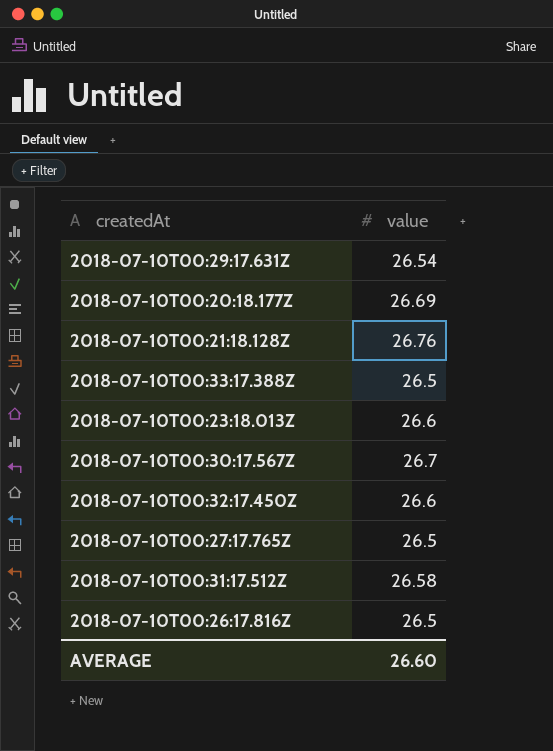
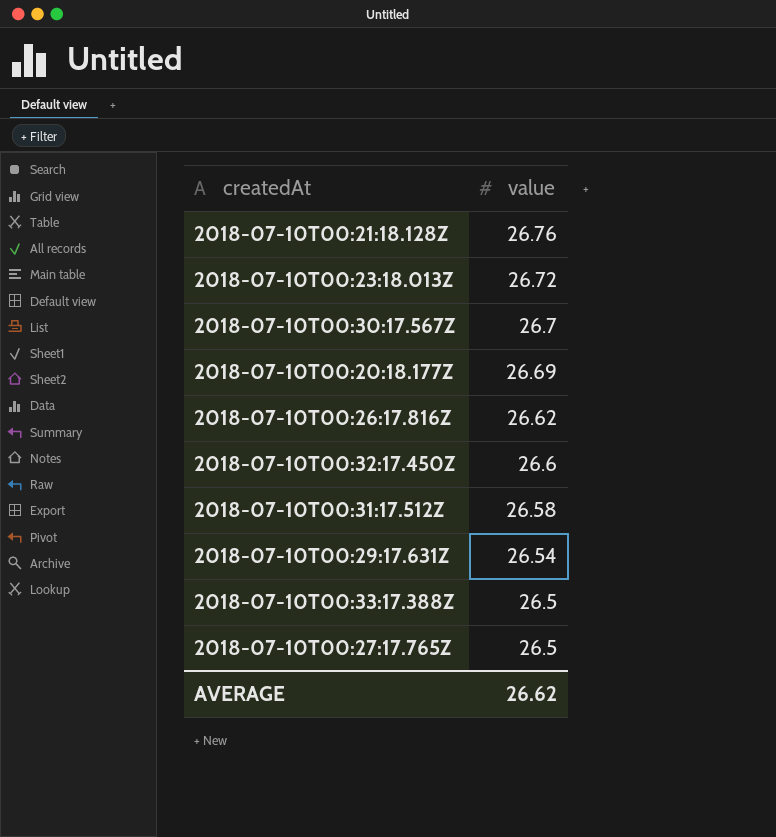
row order: none -> value descending
2018-07-10T00:23:18.013Z | value: 26.6 -> 26.72
2018-07-10T00:26:17.816Z | value: 26.5 -> 26.62
AVERAGE | value: 26.60 -> 26.62

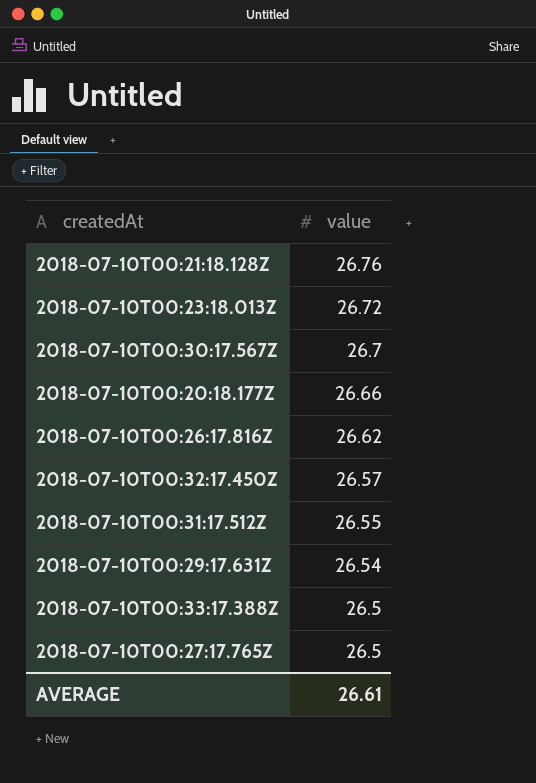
2018-07-10T00:20:18.177Z | value: 26.69 -> 26.66
2018-07-10T00:32:17.450Z | value: 26.6 -> 26.57
2018-07-10T00:31:17.512Z | value: 26.58 -> 26.55
AVERAGE | value: 26.62 -> 26.61

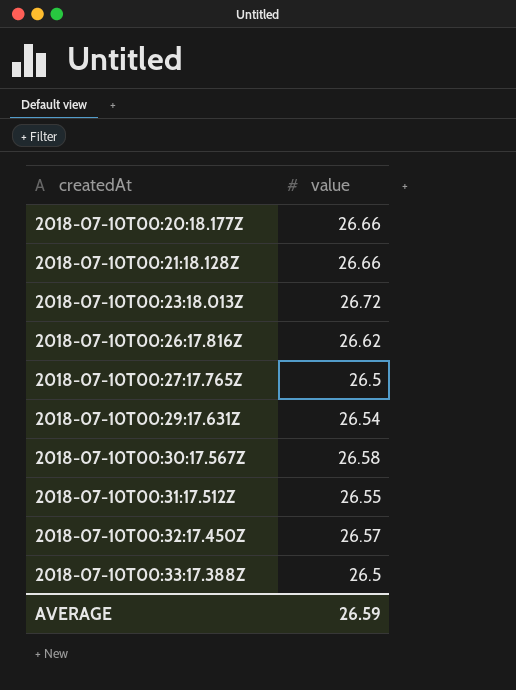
row order: value descending -> createdAt ascending
2018-07-10T00:21:18.128Z | value: 26.76 -> 26.66
2018-07-10T00:30:17.567Z | value: 26.7 -> 26.58
AVERAGE | value: 26.61 -> 26.59

